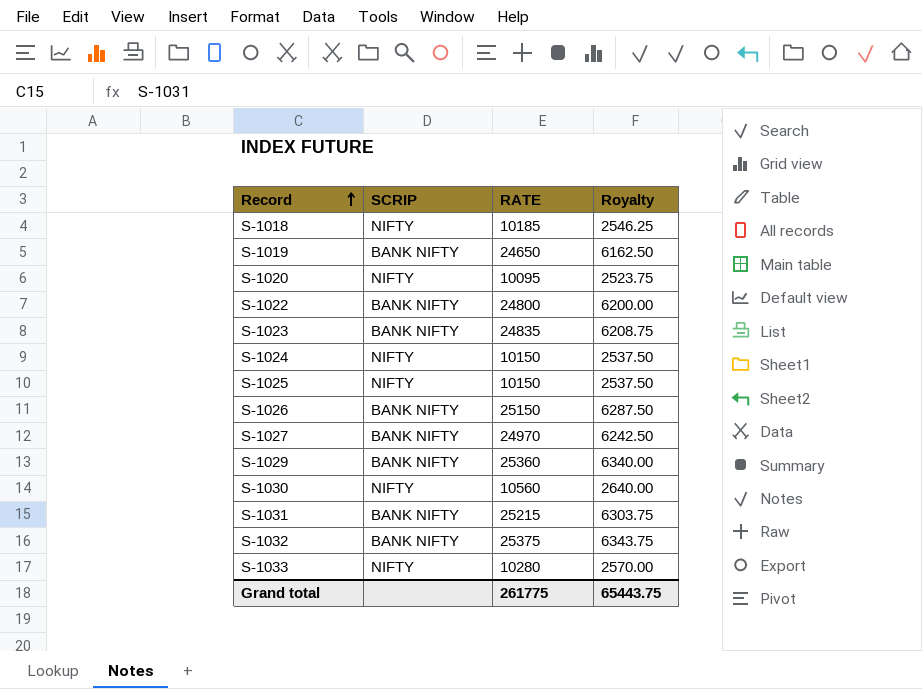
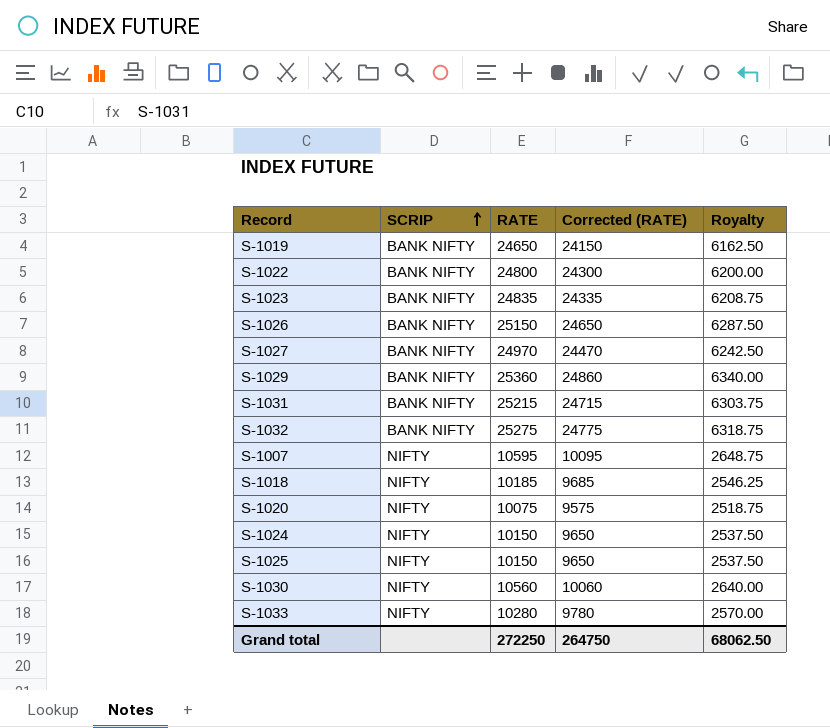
row order: Record ascending -> SCRIP ascending
column Corrected (RATE) | formula: none -> [RATE] - 500
S-1032 | RATE: 25375 -> 25275
S-1032 | Royalty: 6343.75 -> 6318.75
row S-1007: none -> NIFTY | 10595 | 10095 | 2648.75
S-1020 | RATE: 10095 -> 10075
S-1020 | Royalty: 2523.75 -> 2518.75
Grand total | RATE: 261775 -> 272250
Grand total | Royalty: 65443.75 -> 68062.50

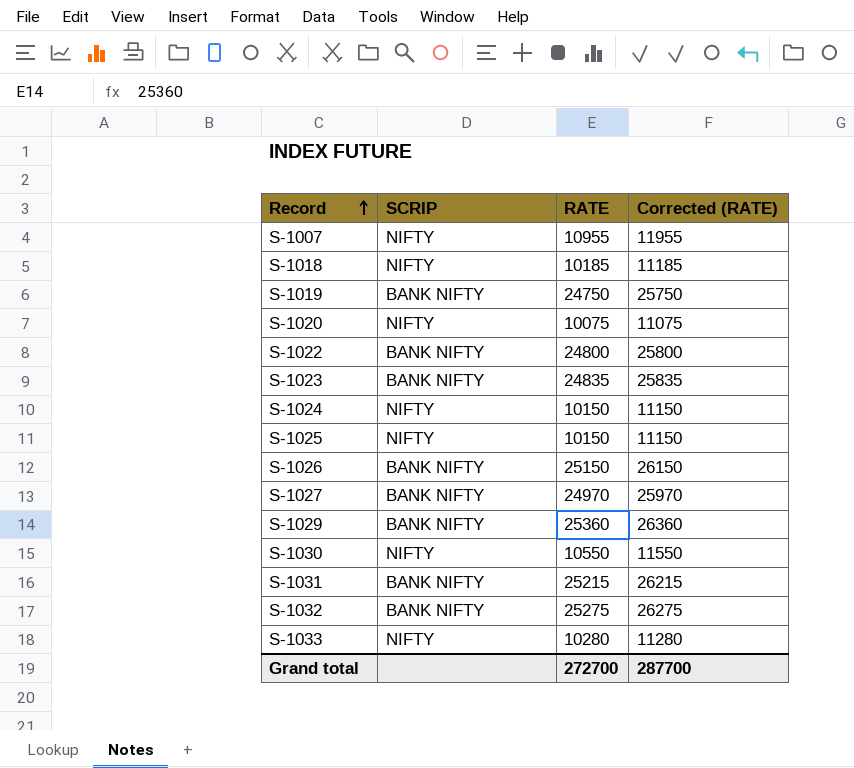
row order: SCRIP ascending -> Record ascending
column Royalty | formula: [RATE] * 0.25 -> none
column Corrected (RATE) | formula: [RATE] - 500 -> [RATE] + 1000
S-1007 | RATE: 10595 -> 10955
S-1019 | RATE: 24650 -> 24750
S-1030 | RATE: 10560 -> 10550
Grand total | RATE: 272250 -> 272700
Grand total | Corrected (RATE): 264750 -> 287700

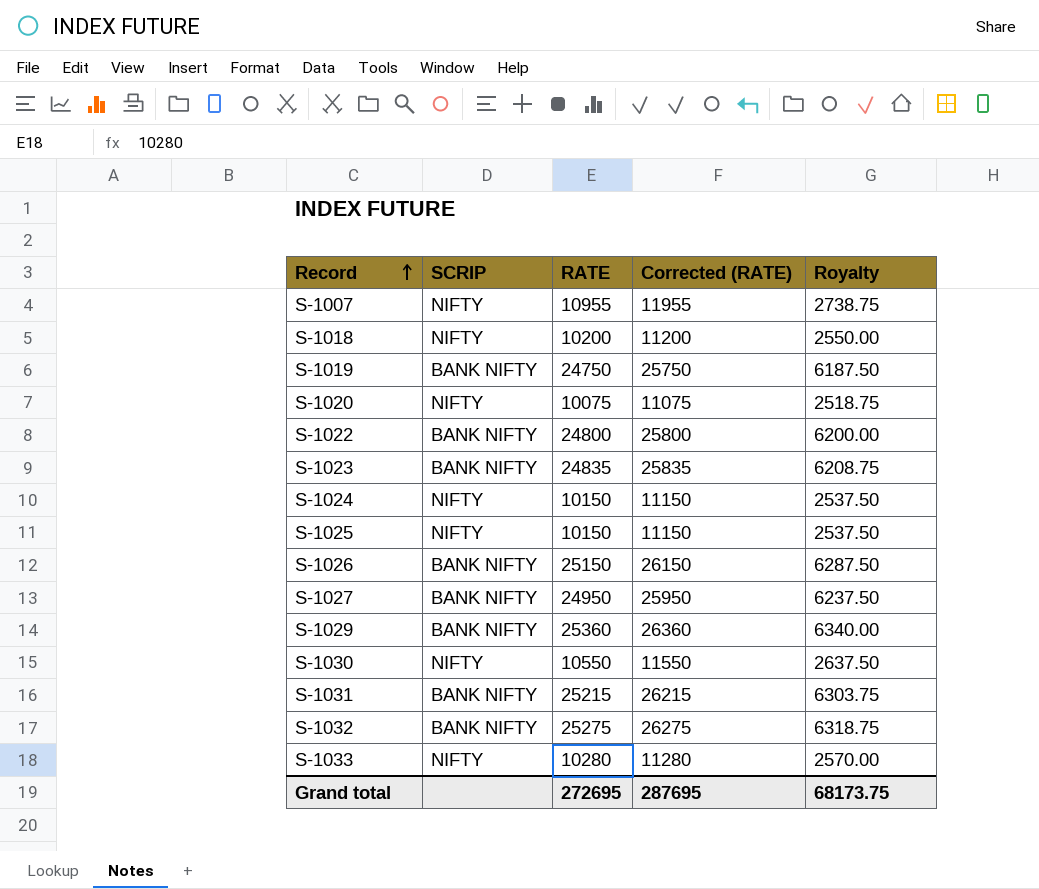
column Royalty | formula: none -> [RATE] * 0.25
S-1018 | RATE: 10185 -> 10200
S-1018 | Corrected (RATE): 11185 -> 11200
S-1027 | RATE: 24970 -> 24950
S-1027 | Corrected (RATE): 25970 -> 25950
Grand total | RATE: 272700 -> 272695
Grand total | Corrected (RATE): 287700 -> 287695

